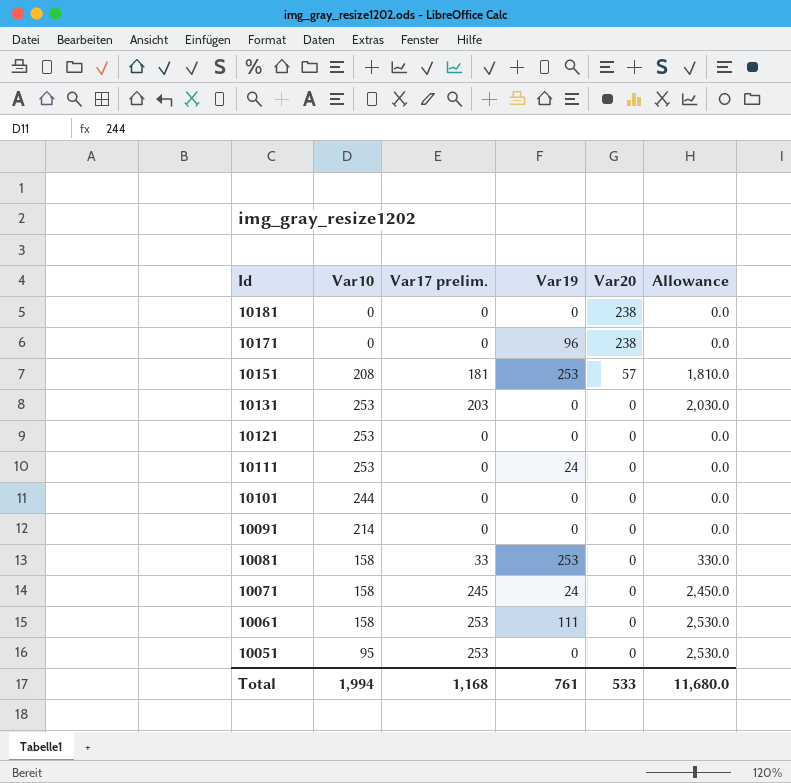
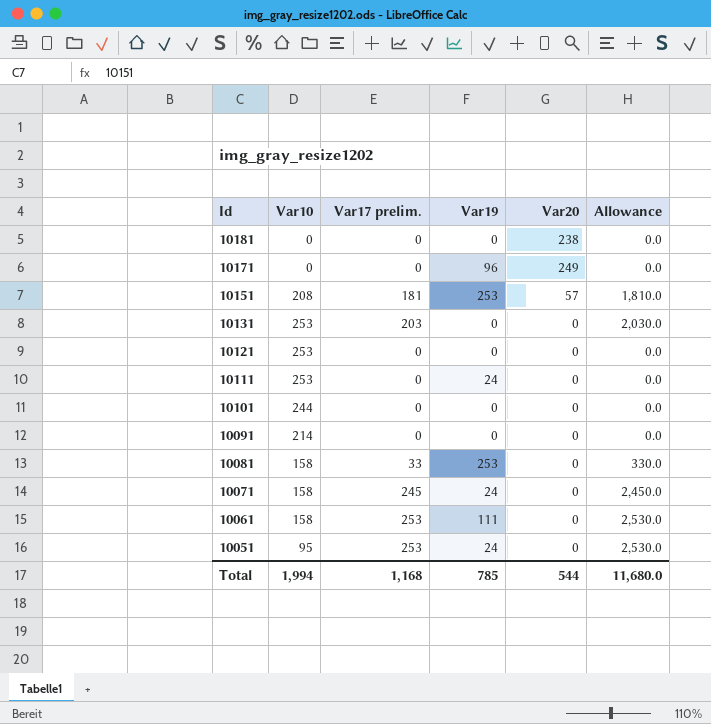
10171 | Var20: 238 -> 249
10051 | Var19: 0 -> 24
Total | Var19: 761 -> 785
Total | Var20: 533 -> 544

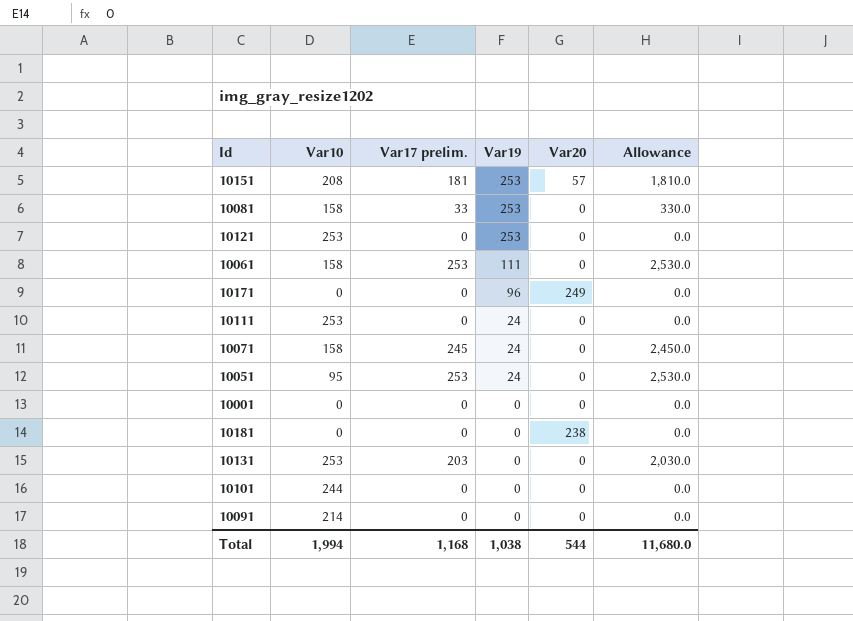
row order: Id descending -> Var19 descending
10121 | Var19: 0 -> 253
row 10001: none -> 0 | 0 | 0 | 0 | 0.0
Total | Var19: 785 -> 1,038

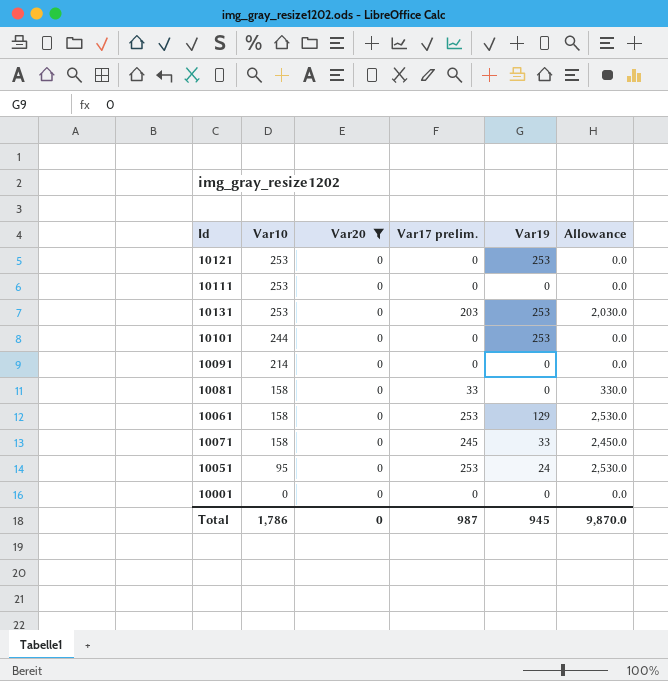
filter: none -> Var20 = 0
row order: Var19 descending -> Var10 descending
column Var20 | position: 5 -> 3
10111 | Var19: 24 -> 0
10131 | Var19: 0 -> 253
10101 | Var19: 0 -> 253
10081 | Var19: 253 -> 0
10061 | Var19: 111 -> 129
10071 | Var19: 24 -> 33
Total | Var10: 1,994 -> 1,786
Total | Var20: 544 -> 0
Total | Var17 prelim.: 1,168 -> 987
Total | Var19: 1,038 -> 945
Total | Allowance: 11,680.0 -> 9,870.0

